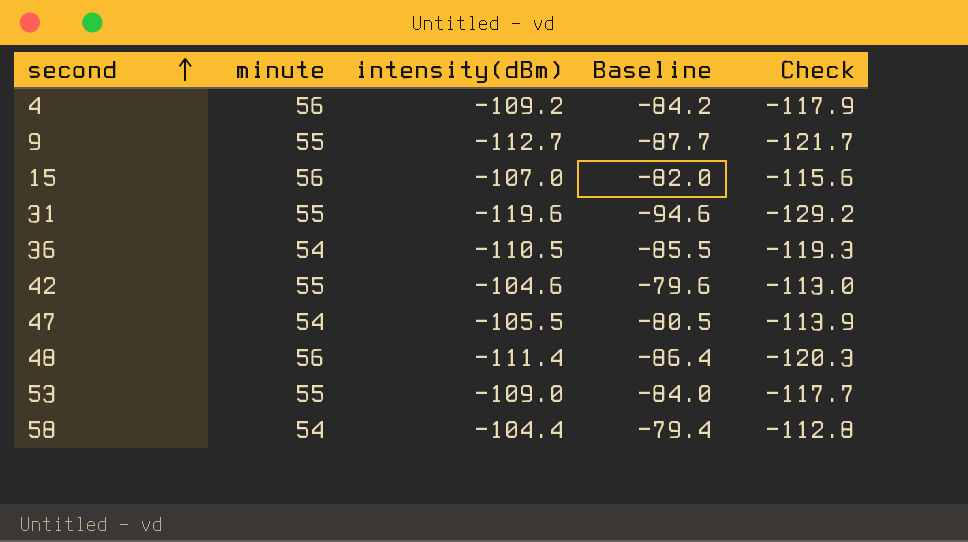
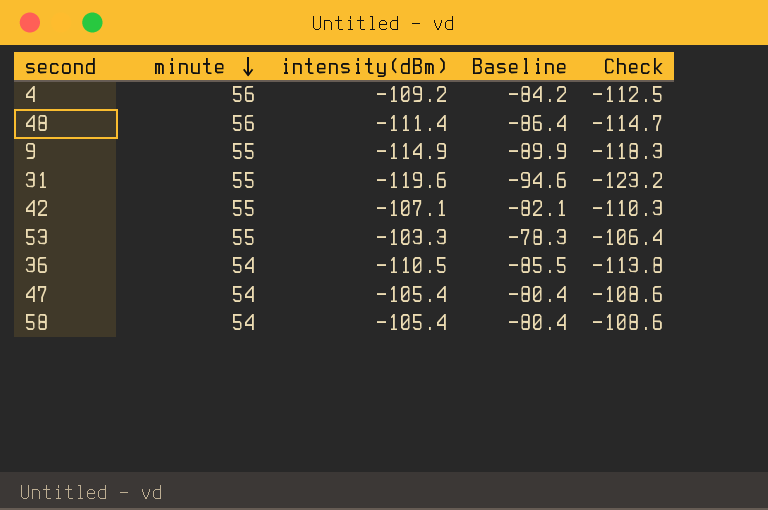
row order: second ascending -> minute descending
column Check | formula: [intensity(dBm)] * 1.08 -> [intensity(dBm)] * 1.03
row 15: 56 | -107.0 | -82.0 | -115.6 -> none
9 | intensity(dBm): -112.7 -> -114.9
9 | Baseline: -87.7 -> -89.9
42 | intensity(dBm): -104.6 -> -107.1
42 | Baseline: -79.6 -> -82.1
53 | intensity(dBm): -109.0 -> -103.3
53 | Baseline: -84.0 -> -78.3
47 | intensity(dBm): -105.5 -> -105.4
47 | Baseline: -80.5 -> -80.4
58 | intensity(dBm): -104.4 -> -105.4
58 | Baseline: -79.4 -> -80.4

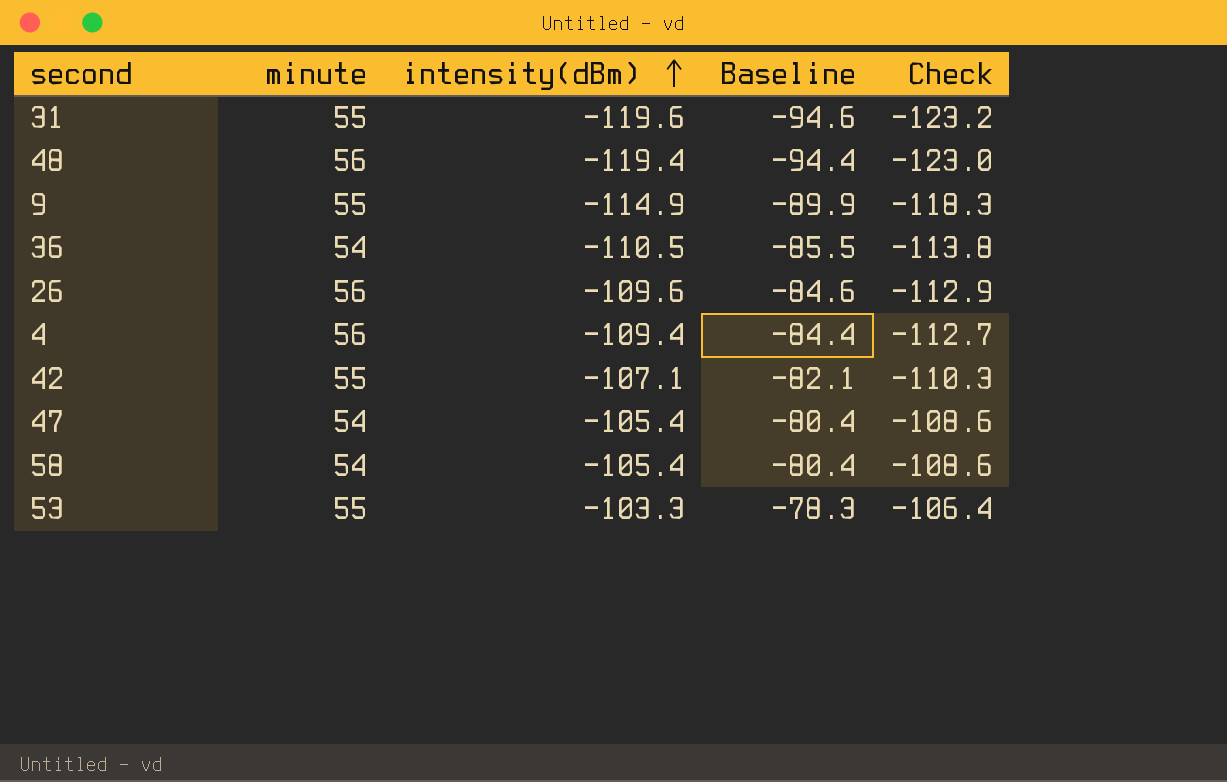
row order: minute descending -> intensity(dBm) ascending
48 | intensity(dBm): -111.4 -> -119.4
48 | Baseline: -86.4 -> -94.4
48 | Check: -114.7 -> -123.0
row 26: none -> 56 | -109.6 | -84.6 | -112.9
4 | intensity(dBm): -109.2 -> -109.4
4 | Baseline: -84.2 -> -84.4
4 | Check: -112.5 -> -112.7

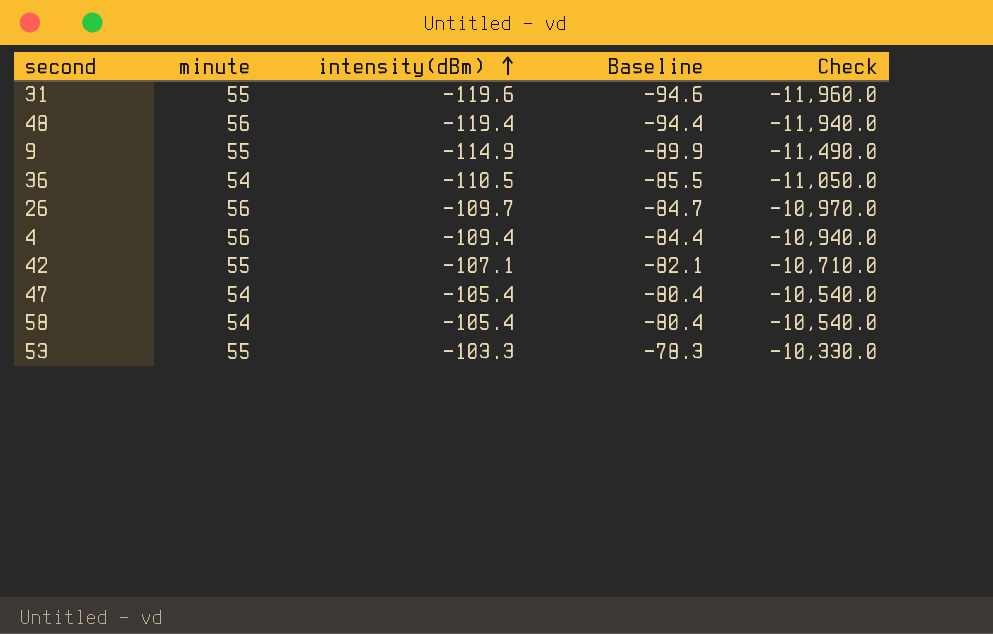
column Check | formula: [intensity(dBm)] * 1.03 -> [intensity(dBm)] * 100
26 | intensity(dBm): -109.6 -> -109.7
26 | Baseline: -84.6 -> -84.7

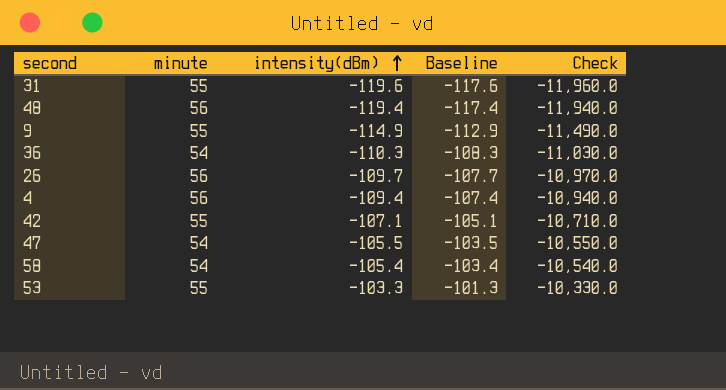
column Baseline | formula: [intensity(dBm)] + 25 -> [intensity(dBm)] + 2
36 | intensity(dBm): -110.5 -> -110.3
36 | Check: -11,050.0 -> -11,030.0
47 | intensity(dBm): -105.4 -> -105.5
47 | Check: -10,540.0 -> -10,550.0

